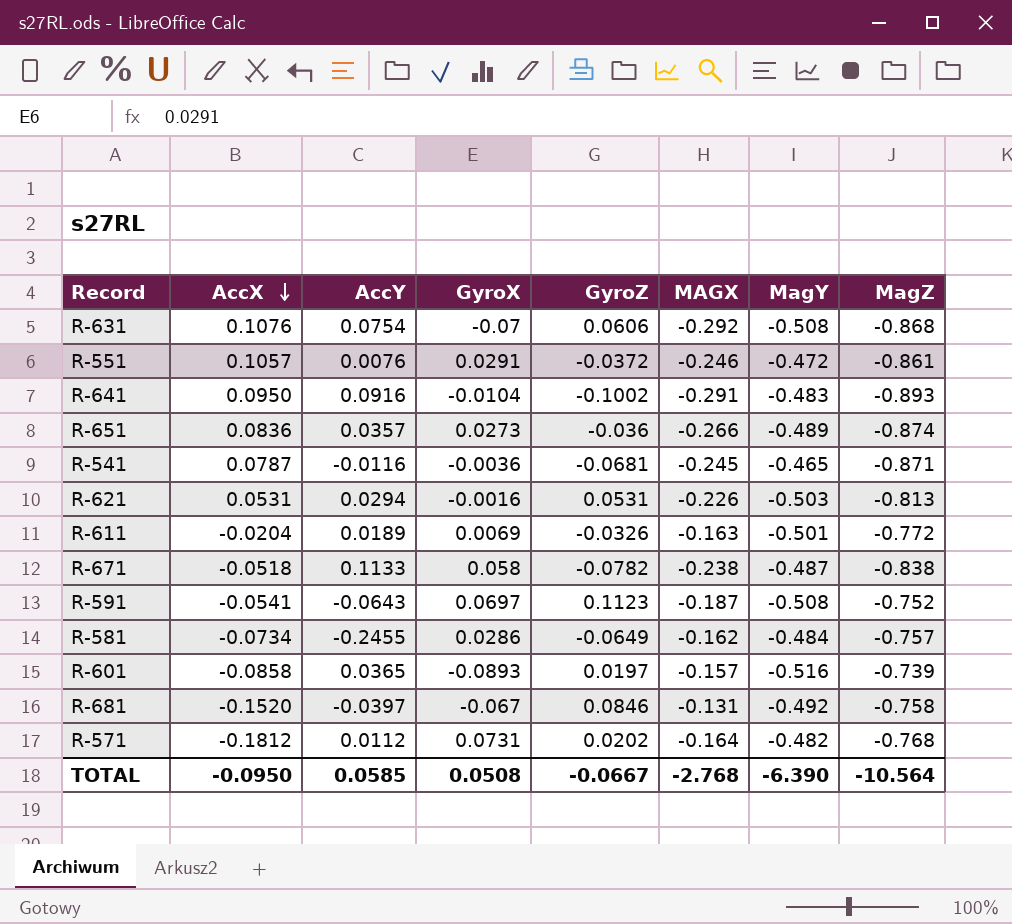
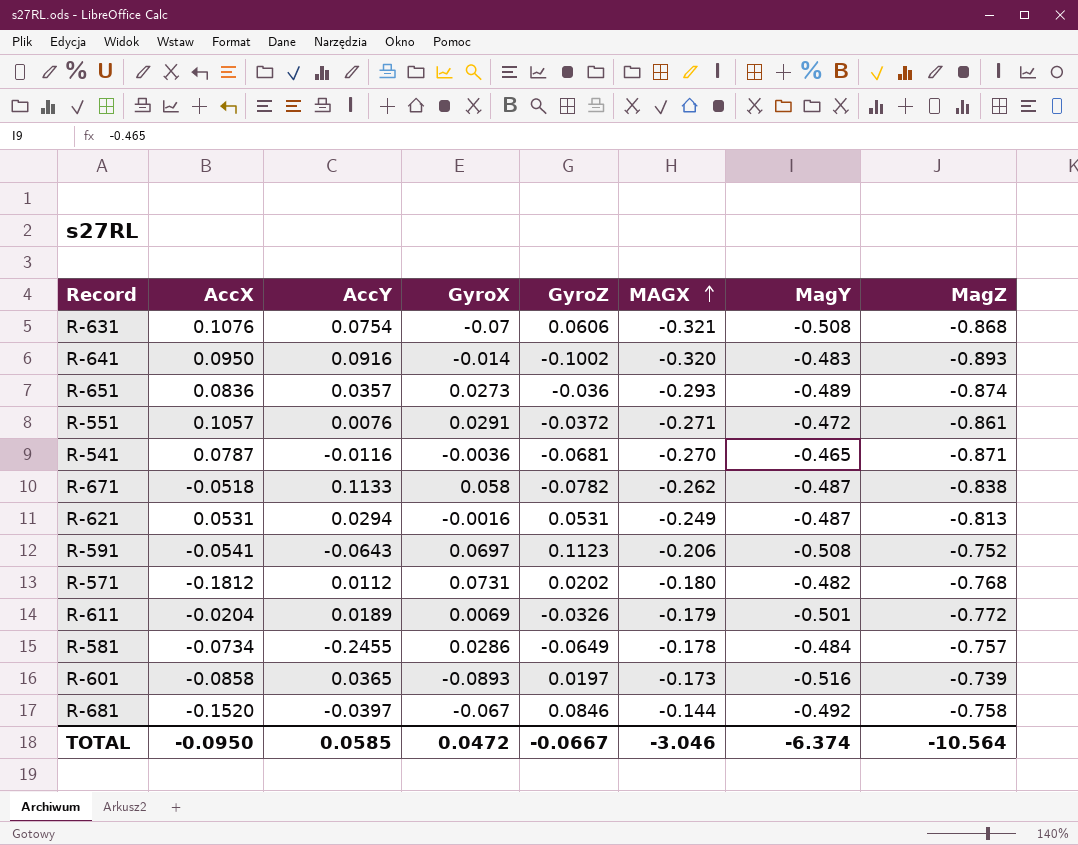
row order: AccX descending -> MAGX ascending
R-631 | MAGX: -0.292 -> -0.321
R-641 | GyroX: -0.0104 -> -0.014
R-641 | MAGX: -0.291 -> -0.320
R-651 | MAGX: -0.266 -> -0.293
R-551 | MAGX: -0.246 -> -0.271
R-541 | MAGX: -0.245 -> -0.270
R-671 | MAGX: -0.238 -> -0.262
R-621 | MAGX: -0.226 -> -0.249
R-621 | MagY: -0.503 -> -0.487
R-591 | MAGX: -0.187 -> -0.206
R-571 | MAGX: -0.164 -> -0.180
R-611 | MAGX: -0.163 -> -0.179
R-581 | MAGX: -0.162 -> -0.178
R-601 | MAGX: -0.157 -> -0.173
R-681 | MAGX: -0.131 -> -0.144
TOTAL | GyroX: 0.0508 -> 0.0472
TOTAL | MAGX: -2.768 -> -3.046
TOTAL | MagY: -6.390 -> -6.374

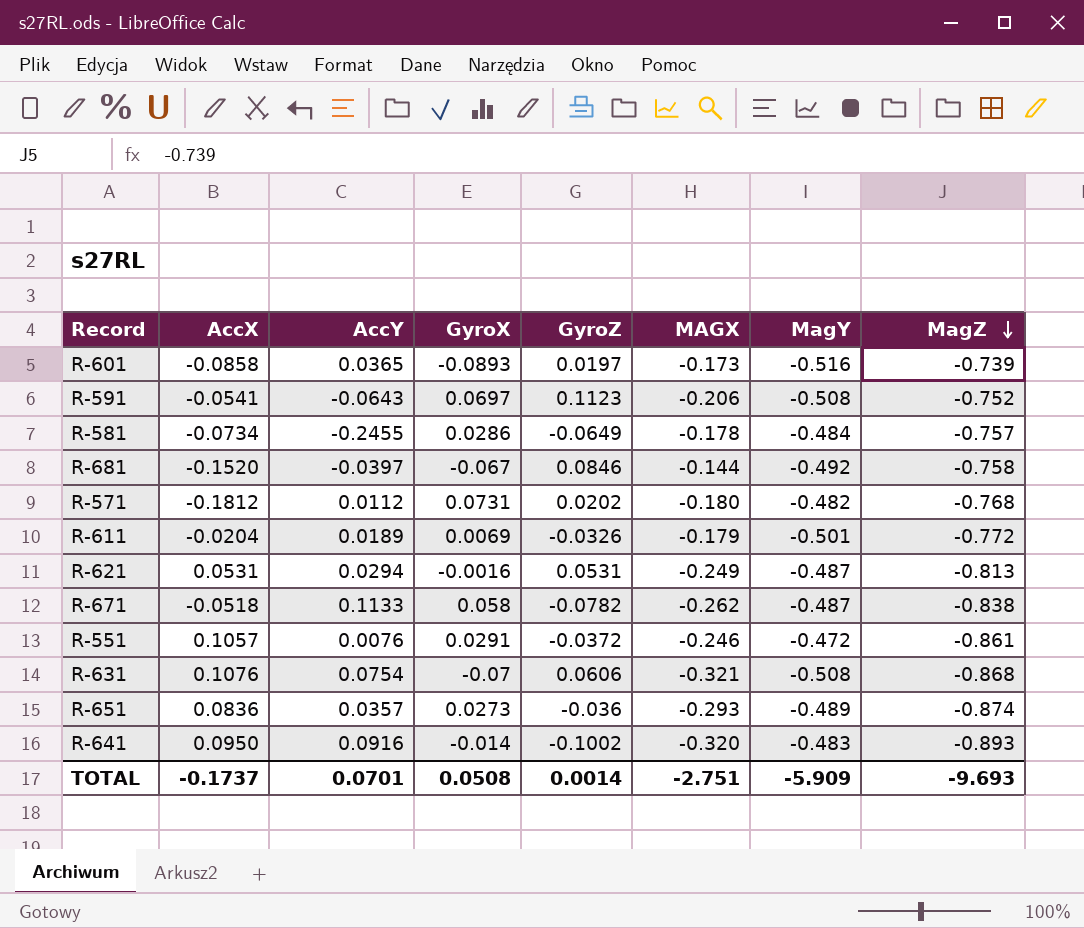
row order: MAGX ascending -> MagZ descending
row R-541: 0.0787 | -0.0116 | -0.0036 | -0.0681 | -0.270 | -0.465 | -0.871 -> none
R-551 | MAGX: -0.271 -> -0.246
TOTAL | AccX: -0.0950 -> -0.1737
TOTAL | AccY: 0.0585 -> 0.0701
TOTAL | GyroX: 0.0472 -> 0.0508
TOTAL | GyroZ: -0.0667 -> 0.0014
TOTAL | MAGX: -3.046 -> -2.751
TOTAL | MagY: -6.374 -> -5.909
TOTAL | MagZ: -10.564 -> -9.693

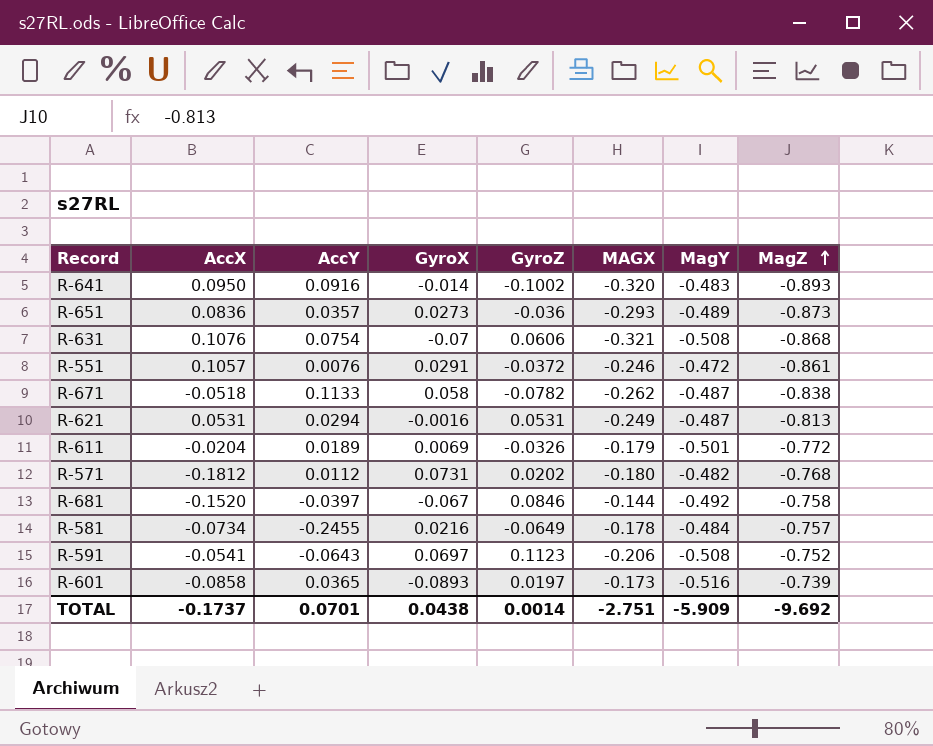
row order: MagZ descending -> MagZ ascending
R-651 | MagZ: -0.874 -> -0.873
R-581 | GyroX: 0.0286 -> 0.0216
TOTAL | GyroX: 0.0508 -> 0.0438
TOTAL | MagZ: -9.693 -> -9.692

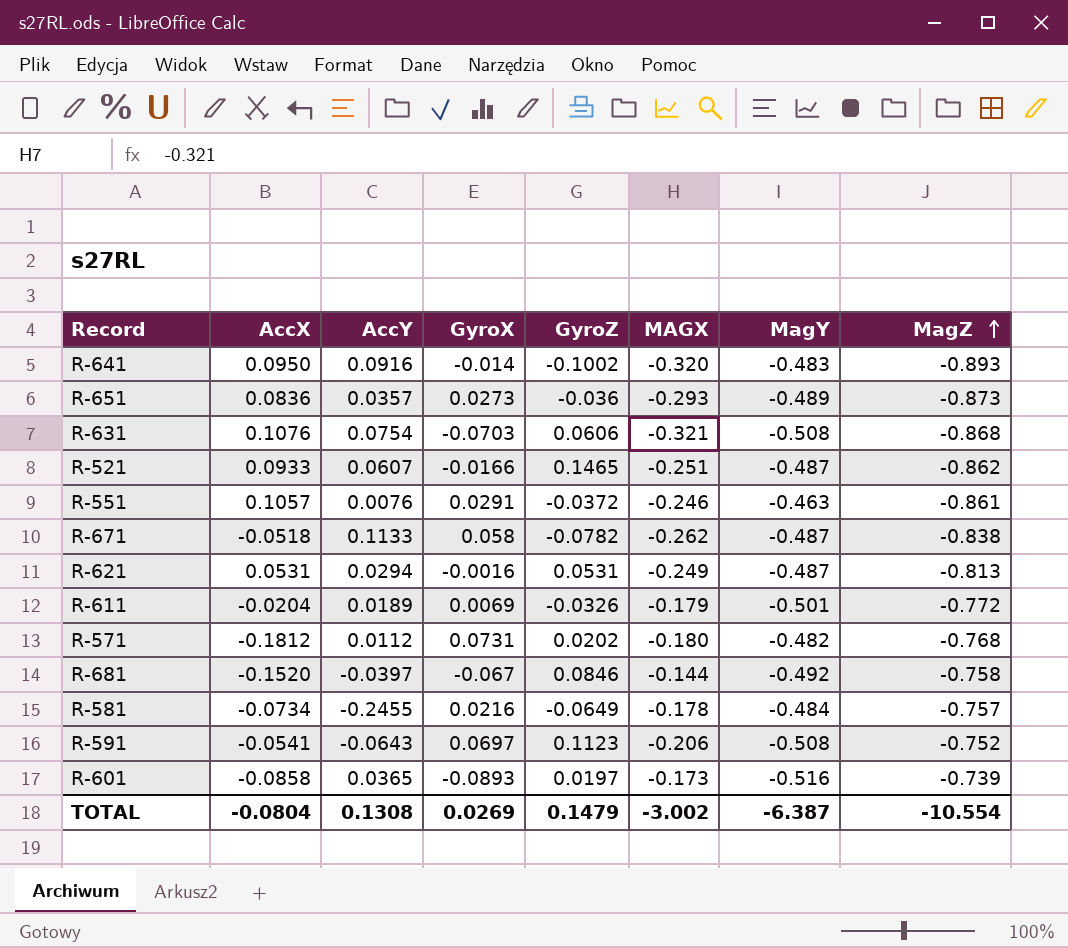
R-631 | GyroX: -0.07 -> -0.0703
row R-521: none -> 0.0933 | 0.0607 | -0.0166 | 0.1465 | -0.251 | -0.487 | -0.862
R-551 | MagY: -0.472 -> -0.463
TOTAL | AccX: -0.1737 -> -0.0804
TOTAL | AccY: 0.0701 -> 0.1308
TOTAL | GyroX: 0.0438 -> 0.0269
TOTAL | GyroZ: 0.0014 -> 0.1479
TOTAL | MAGX: -2.751 -> -3.002
TOTAL | MagY: -5.909 -> -6.387
TOTAL | MagZ: -9.692 -> -10.554

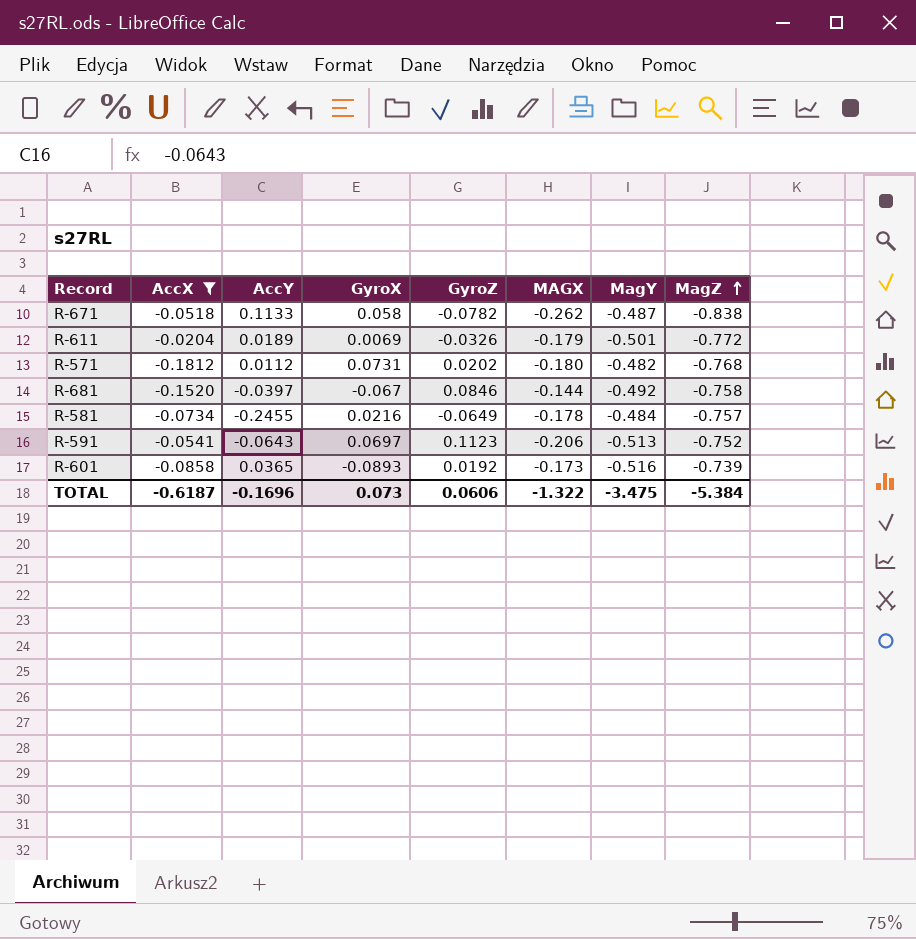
filter: none -> AccX <= -0.0204
R-591 | MagY: -0.508 -> -0.513
R-601 | GyroZ: 0.0197 -> 0.0192
TOTAL | AccX: -0.0804 -> -0.6187
TOTAL | AccY: 0.1308 -> -0.1696
TOTAL | GyroX: 0.0269 -> 0.073
TOTAL | GyroZ: 0.1479 -> 0.0606
TOTAL | MAGX: -3.002 -> -1.322
TOTAL | MagY: -6.387 -> -3.475
TOTAL | MagZ: -10.554 -> -5.384

